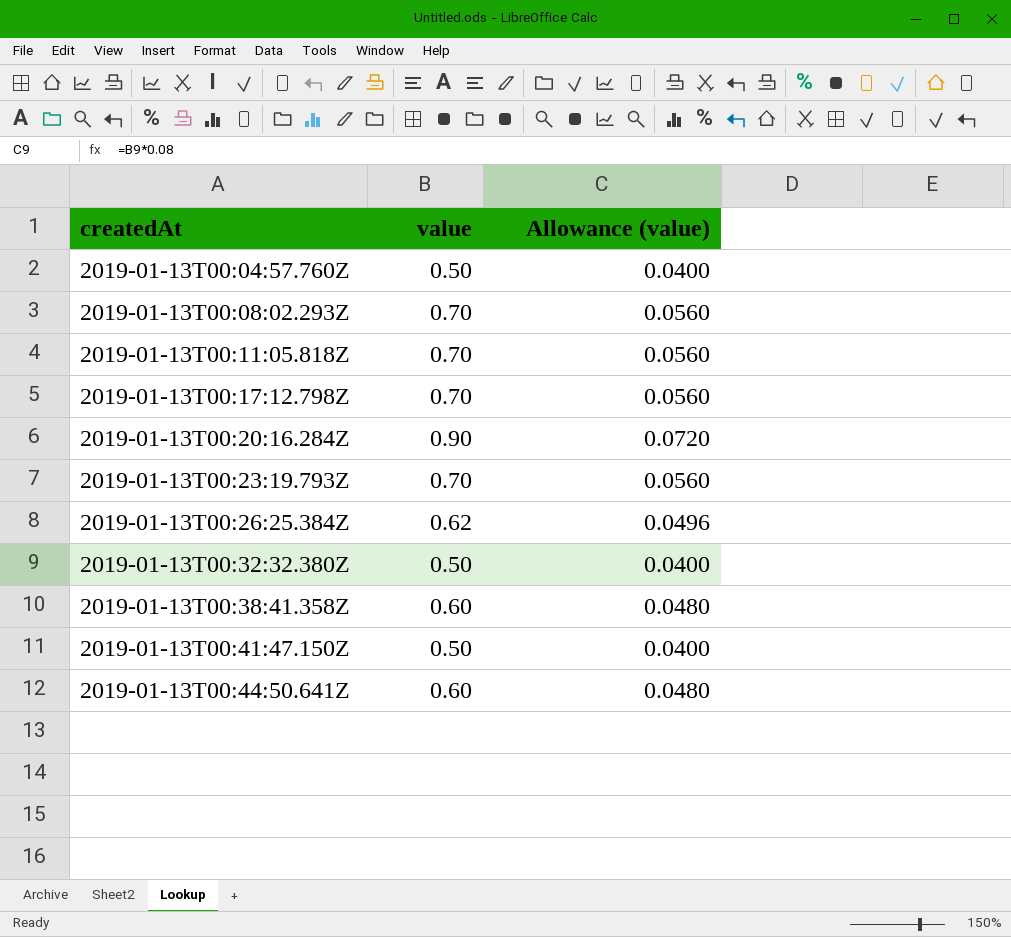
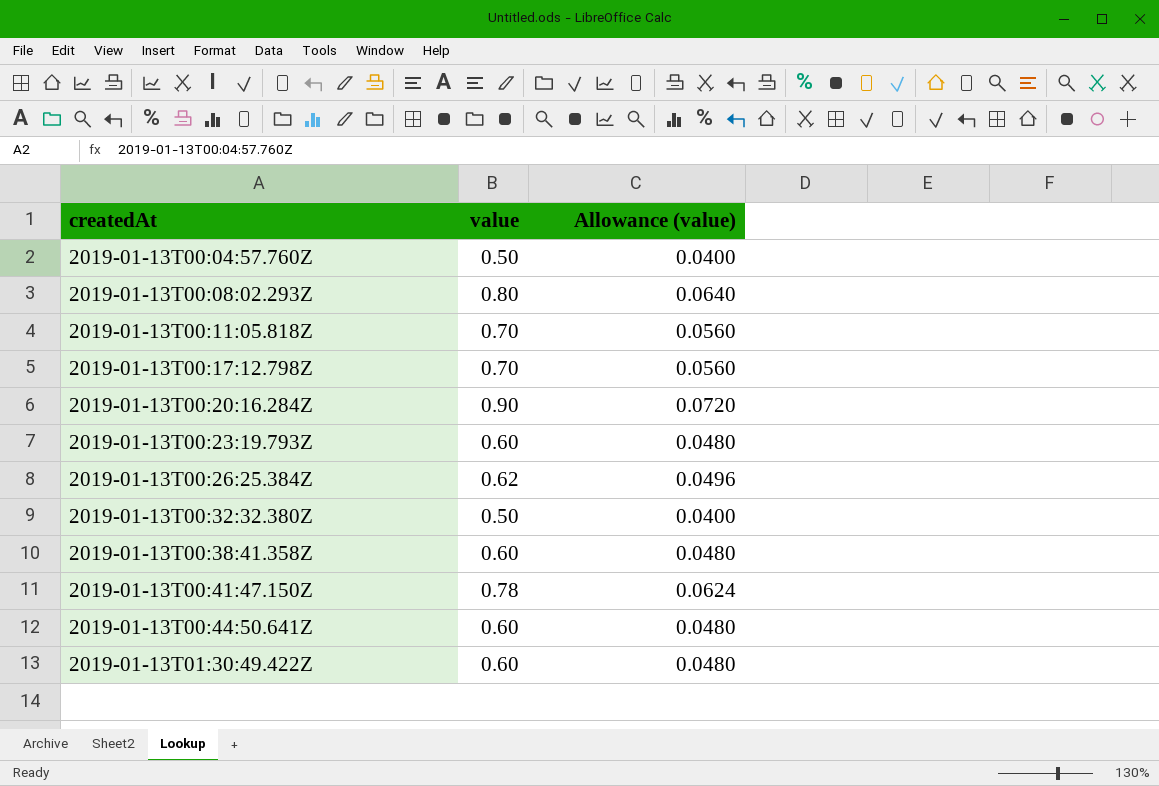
2019-01-13T00:08:02.293Z | value: 0.70 -> 0.80
2019-01-13T00:08:02.293Z | Allowance (value): 0.0560 -> 0.0640
2019-01-13T00:23:19.793Z | value: 0.70 -> 0.60
2019-01-13T00:23:19.793Z | Allowance (value): 0.0560 -> 0.0480
2019-01-13T00:41:47.150Z | value: 0.50 -> 0.78
2019-01-13T00:41:47.150Z | Allowance (value): 0.0400 -> 0.0624
row 2019-01-13T01:30:49.422Z: none -> 0.60 | 0.0480

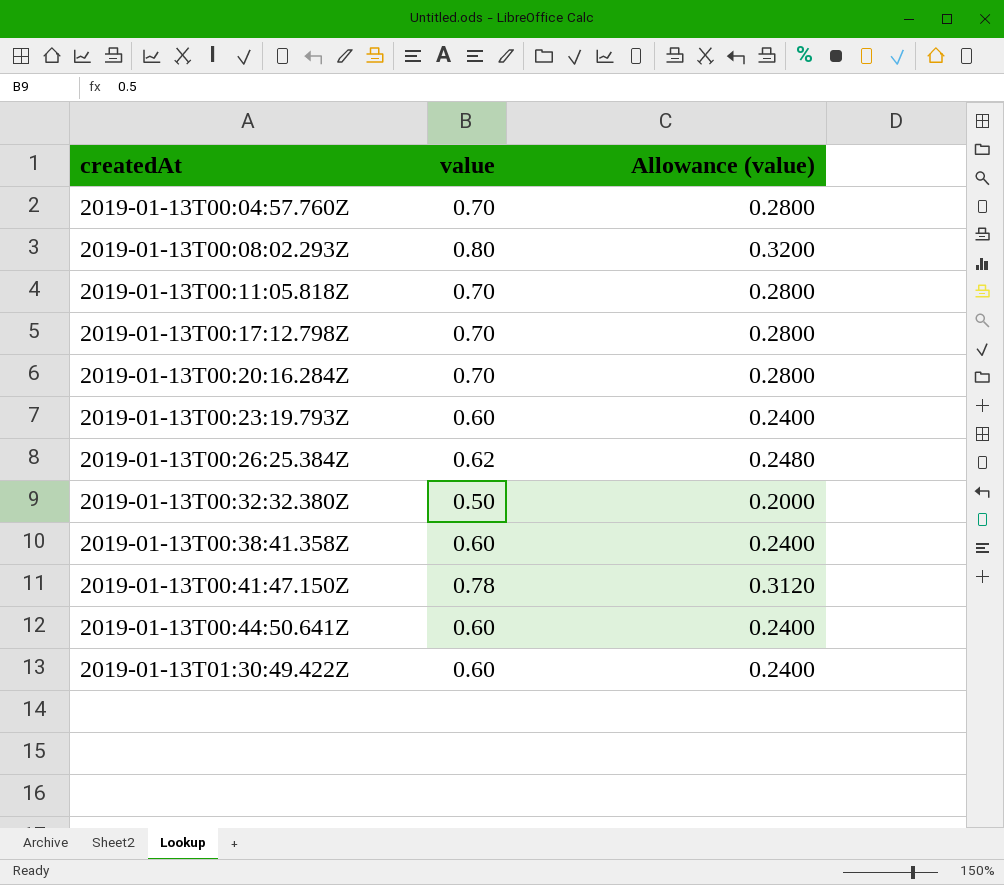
column Allowance (value) | formula: [value] * 0.08 -> [value] * 0.4
2019-01-13T00:04:57.760Z | value: 0.50 -> 0.70
2019-01-13T00:20:16.284Z | value: 0.90 -> 0.70

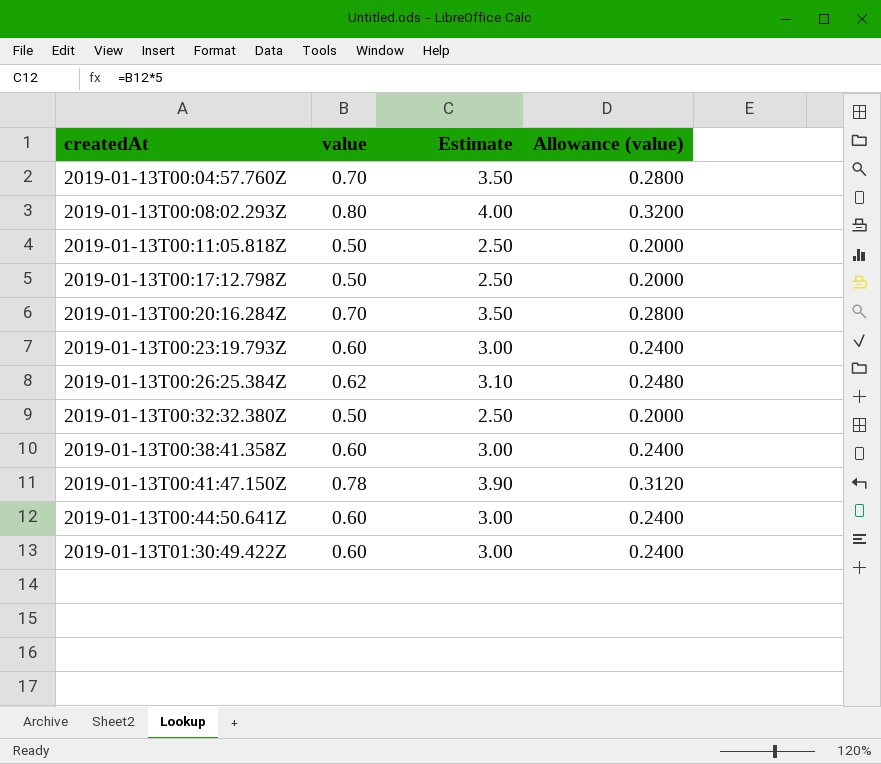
column Estimate | formula: none -> [value] * 5
2019-01-13T00:11:05.818Z | value: 0.70 -> 0.50
2019-01-13T00:11:05.818Z | Allowance (value): 0.2800 -> 0.2000
2019-01-13T00:17:12.798Z | value: 0.70 -> 0.50
2019-01-13T00:17:12.798Z | Allowance (value): 0.2800 -> 0.2000

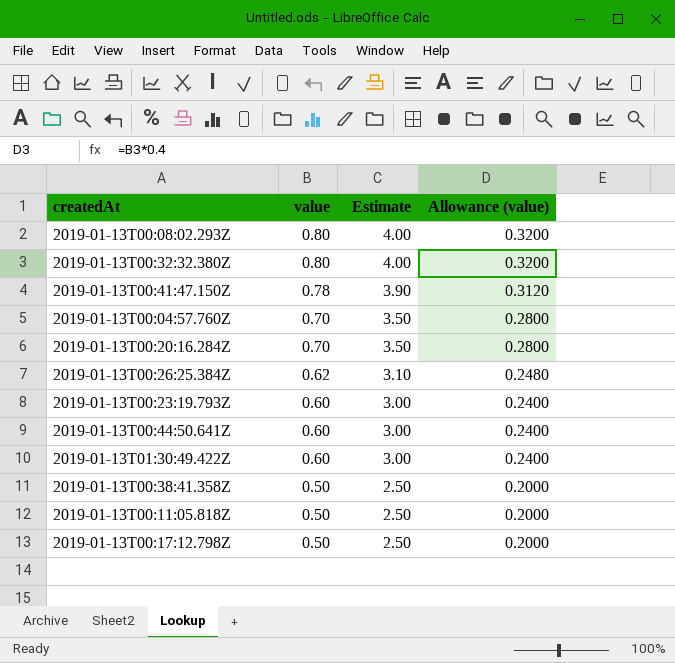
row order: createdAt ascending -> value descending
2019-01-13T00:32:32.380Z | value: 0.50 -> 0.80
2019-01-13T00:32:32.380Z | Estimate: 2.50 -> 4.00
2019-01-13T00:32:32.380Z | Allowance (value): 0.2000 -> 0.3200
2019-01-13T00:38:41.358Z | value: 0.60 -> 0.50
2019-01-13T00:38:41.358Z | Estimate: 3.00 -> 2.50
2019-01-13T00:38:41.358Z | Allowance (value): 0.2400 -> 0.2000

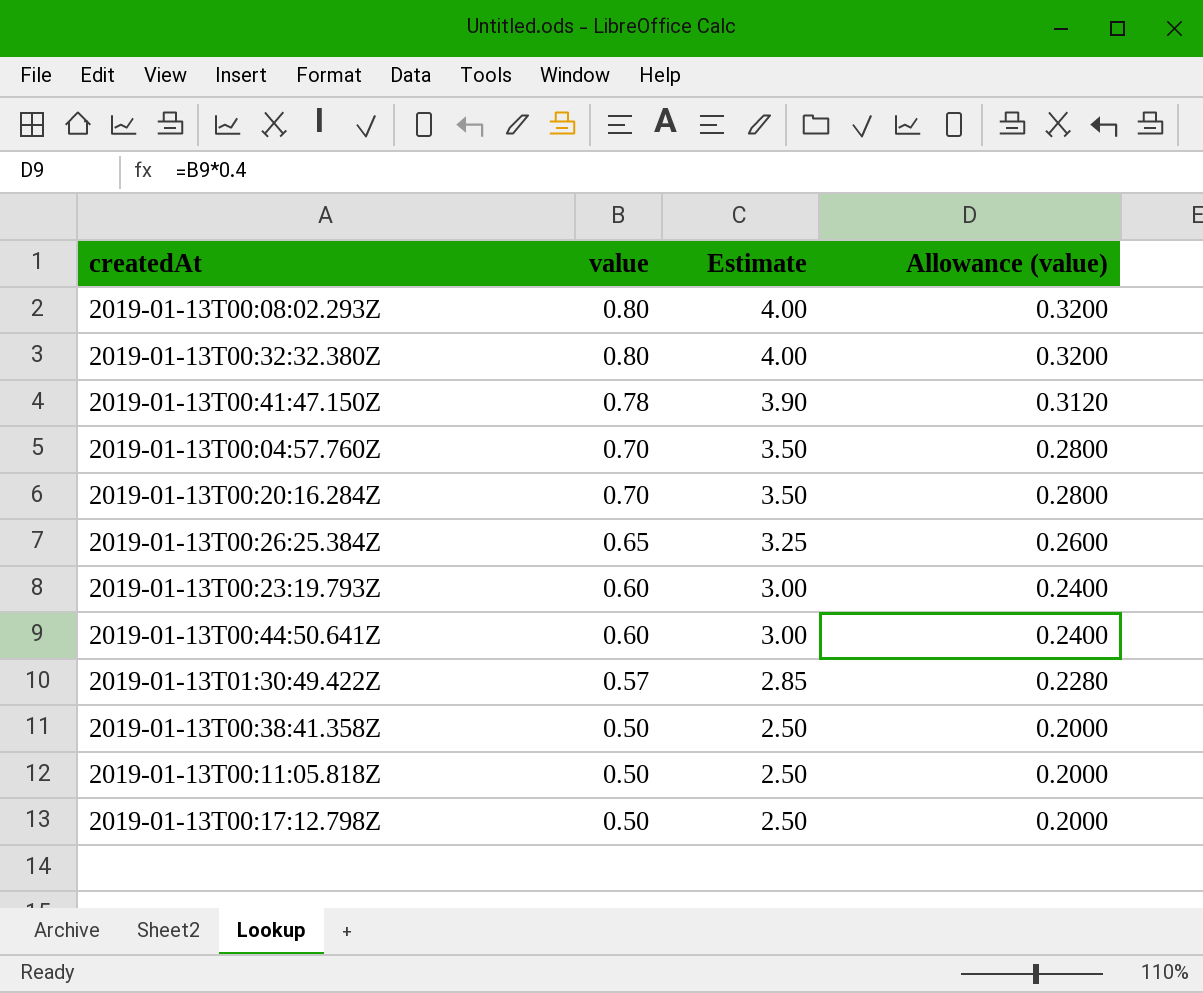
2019-01-13T00:26:25.384Z | value: 0.62 -> 0.65
2019-01-13T00:26:25.384Z | Estimate: 3.10 -> 3.25
2019-01-13T00:26:25.384Z | Allowance (value): 0.2480 -> 0.2600
2019-01-13T01:30:49.422Z | value: 0.60 -> 0.57
2019-01-13T01:30:49.422Z | Estimate: 3.00 -> 2.85
2019-01-13T01:30:49.422Z | Allowance (value): 0.2400 -> 0.2280

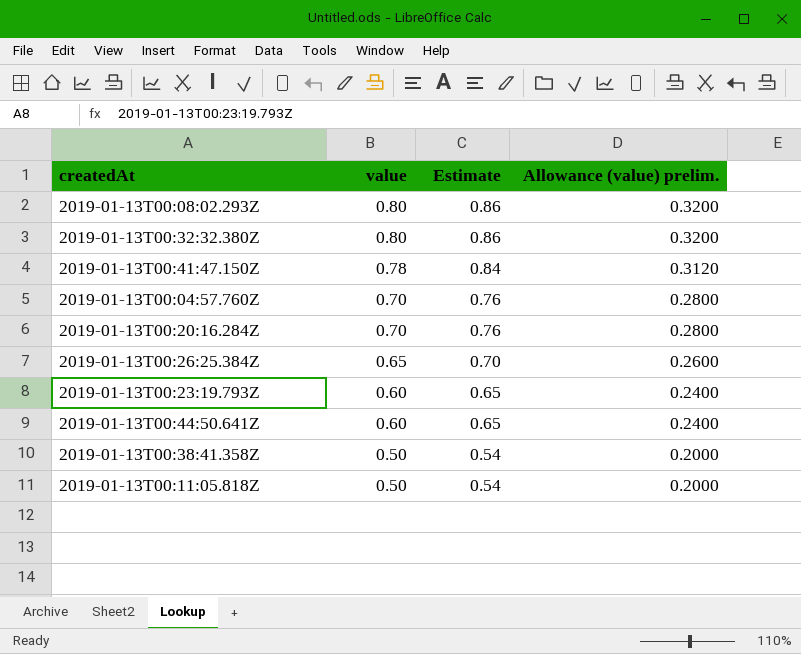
column Estimate | formula: [value] * 5 -> [value] * 1.08
column name: Allowance (value) -> Allowance (value) prelim.
row 2019-01-13T01:30:49.422Z: 0.57 | 2.85 | 0.2280 -> none
row 2019-01-13T00:17:12.798Z: 0.50 | 2.50 | 0.2000 -> none

